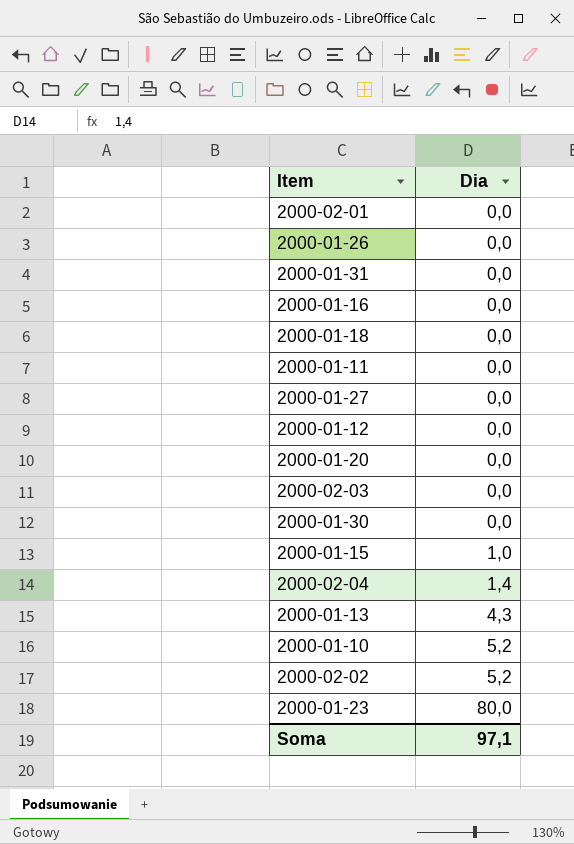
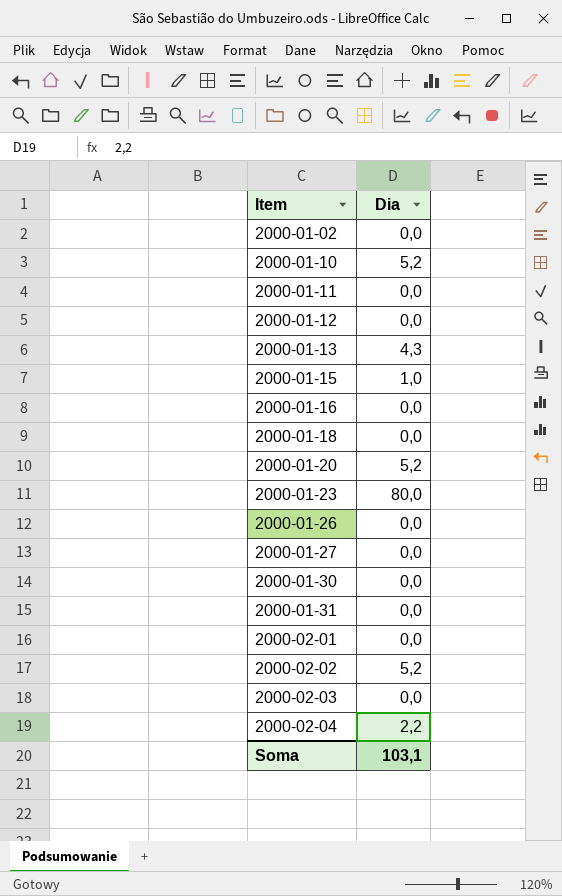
row order: Dia ascending -> Item ascending
row 2000-01-02: none -> 0,0
2000-01-20 | Dia: 0,0 -> 5,2
2000-02-04 | Dia: 1,4 -> 2,2
Soma | Dia: 97,1 -> 103,1

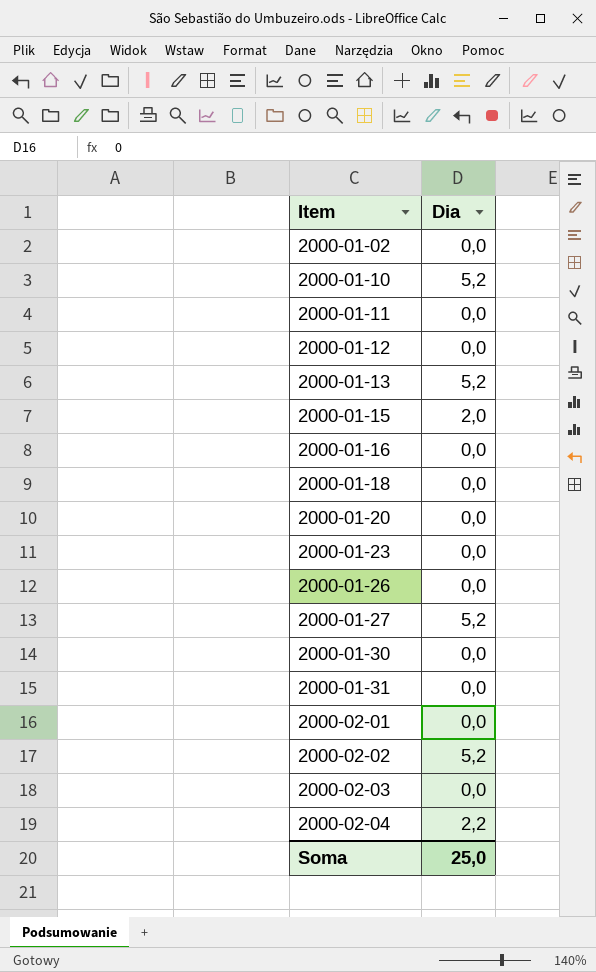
2000-01-13 | Dia: 4,3 -> 5,2
2000-01-15 | Dia: 1,0 -> 2,0
2000-01-20 | Dia: 5,2 -> 0,0
2000-01-23 | Dia: 80,0 -> 0,0
2000-01-27 | Dia: 0,0 -> 5,2
Soma | Dia: 103,1 -> 25,0

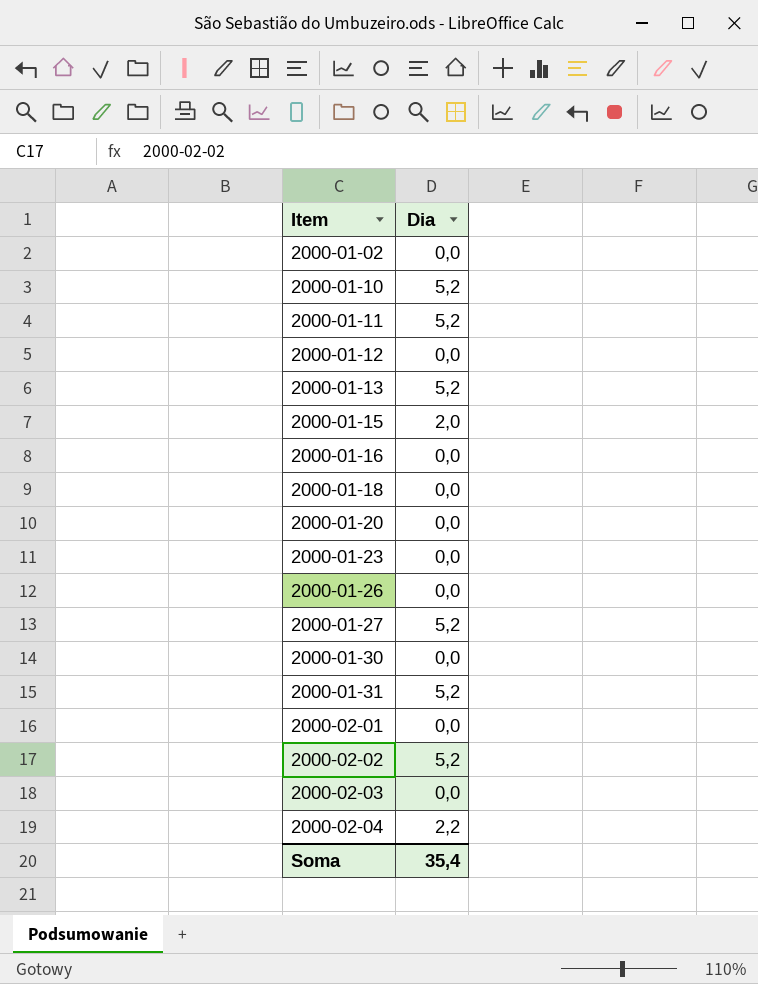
2000-01-11 | Dia: 0,0 -> 5,2
2000-01-31 | Dia: 0,0 -> 5,2
Soma | Dia: 25,0 -> 35,4

